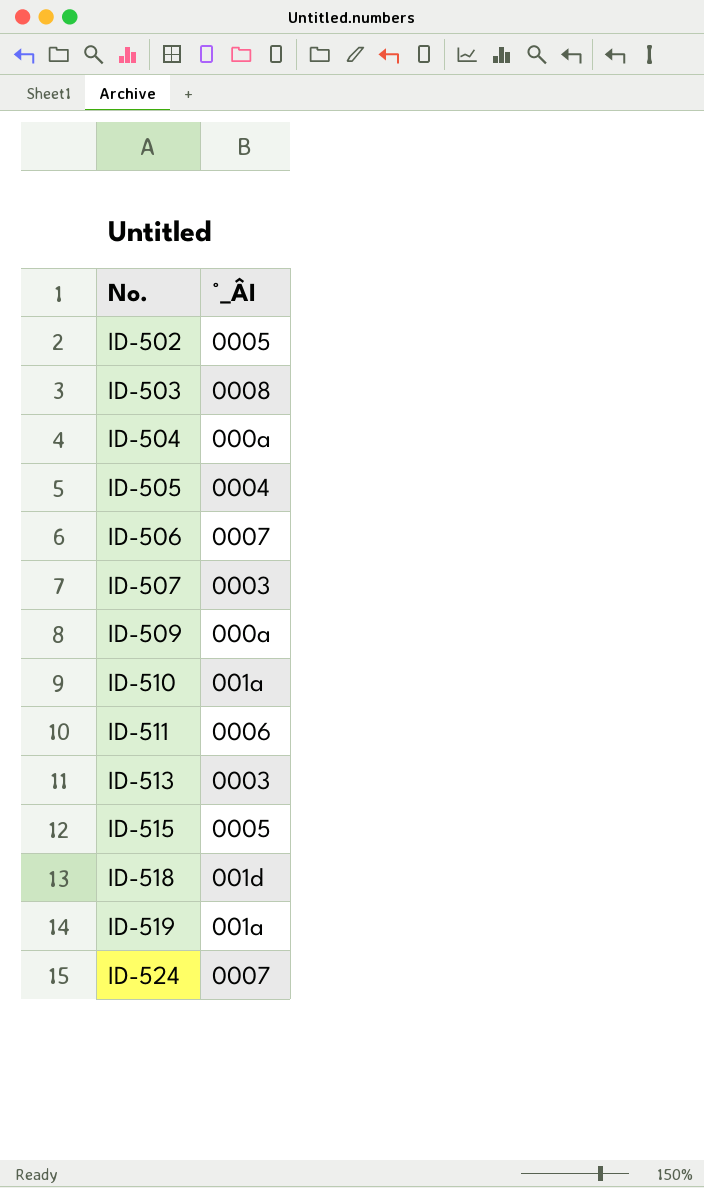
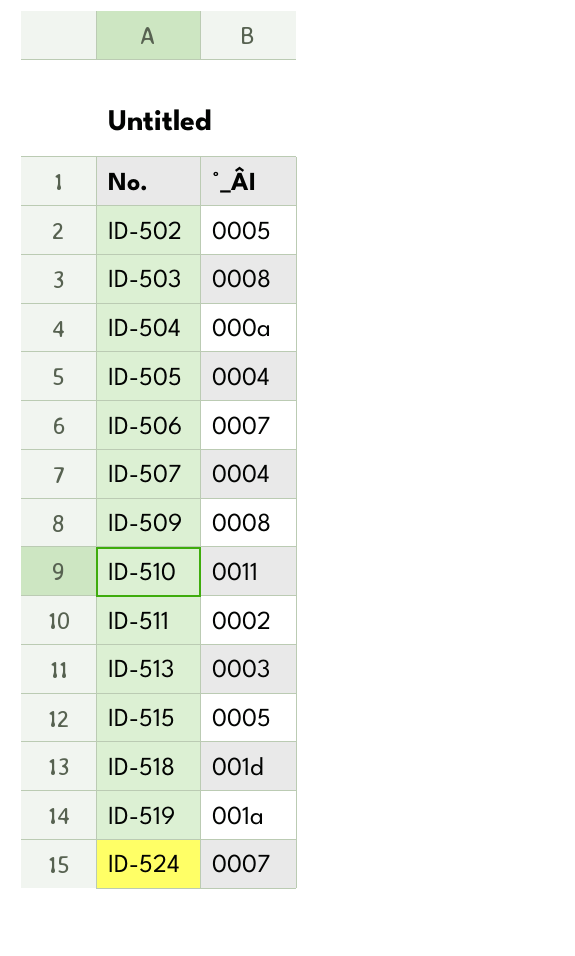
ID-507 | °_ÂI: 0003 -> 0004
ID-509 | °_ÂI: 000a -> 0008
ID-510 | °_ÂI: 001a -> 0011
ID-511 | °_ÂI: 0006 -> 0002

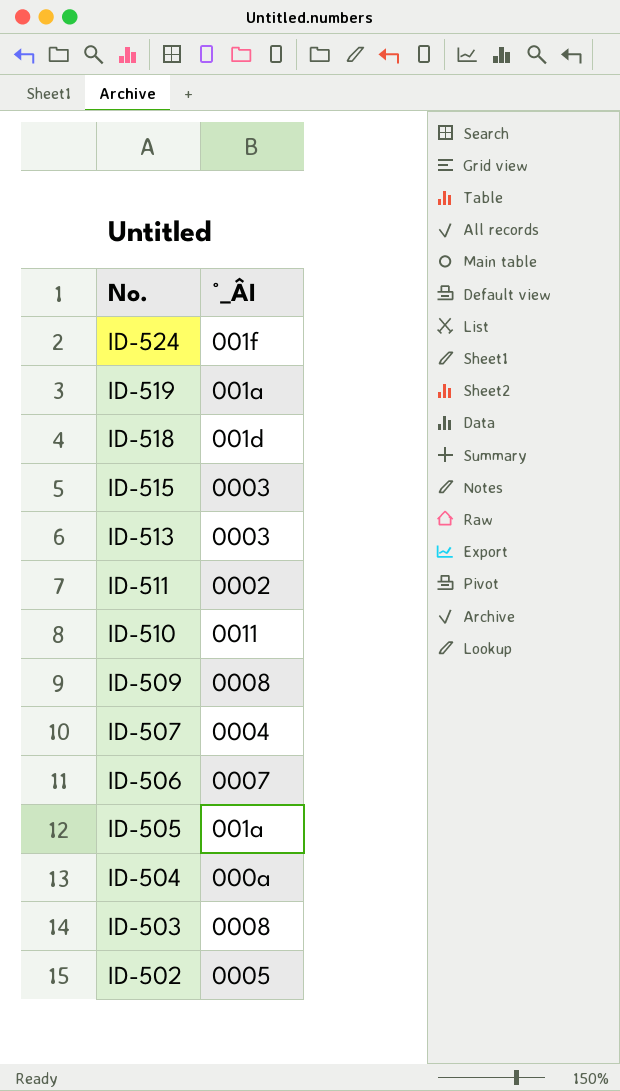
row order: No. ascending -> No. descending
ID-524 | °_ÂI: 0007 -> 001f
ID-515 | °_ÂI: 0005 -> 0003
ID-505 | °_ÂI: 0004 -> 001a

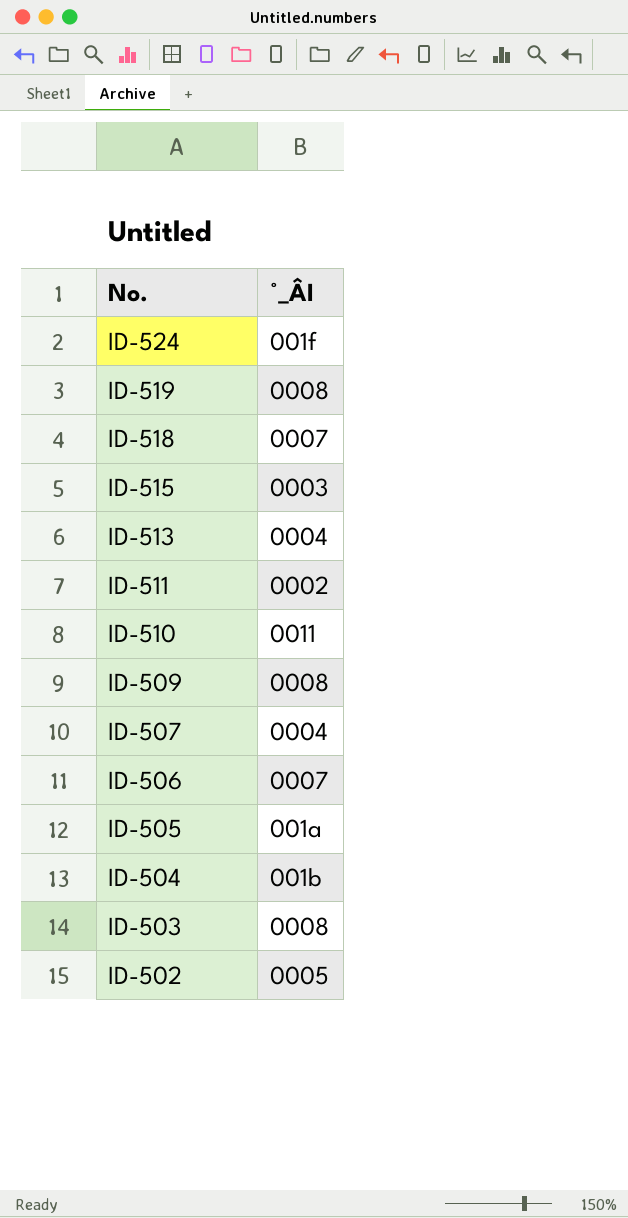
ID-519 | °_ÂI: 001a -> 0008
ID-518 | °_ÂI: 001d -> 0007
ID-513 | °_ÂI: 0003 -> 0004
ID-504 | °_ÂI: 000a -> 001b

